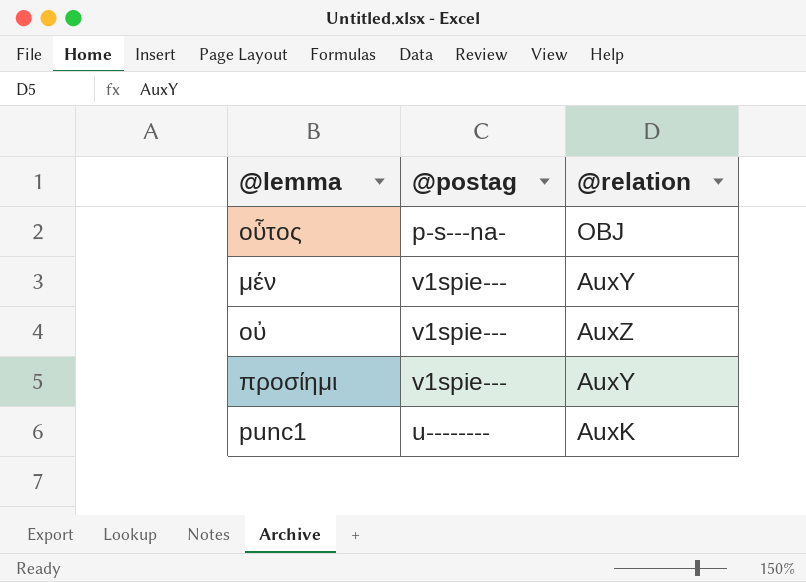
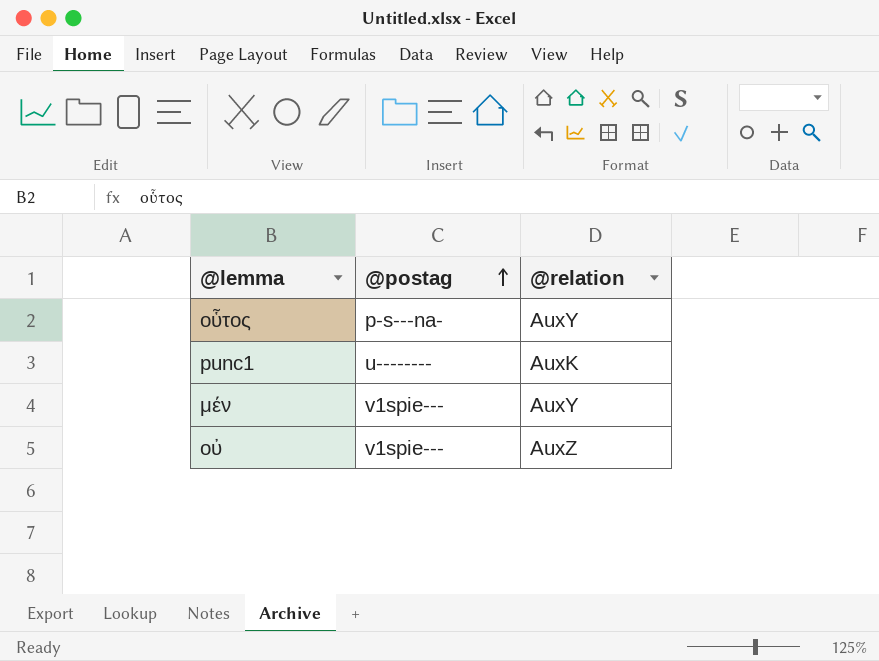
row order: none -> @postag ascending
row προσίημι: v1spie--- | AuxY -> none
οὗτος | @relation: OBJ -> AuxY

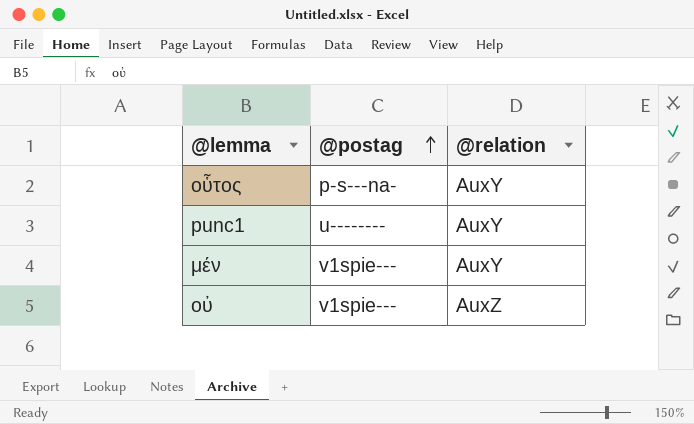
punc1 | @relation: AuxK -> AuxY

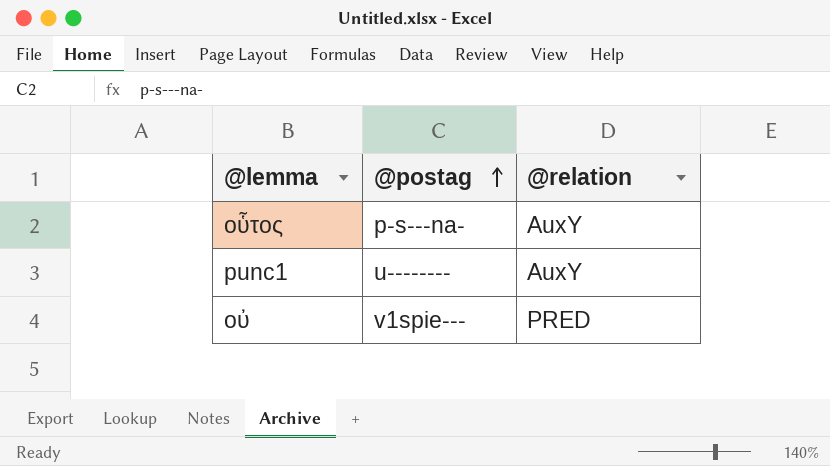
row μέν: v1spie--- | AuxY -> none
οὐ | @relation: AuxZ -> PRED

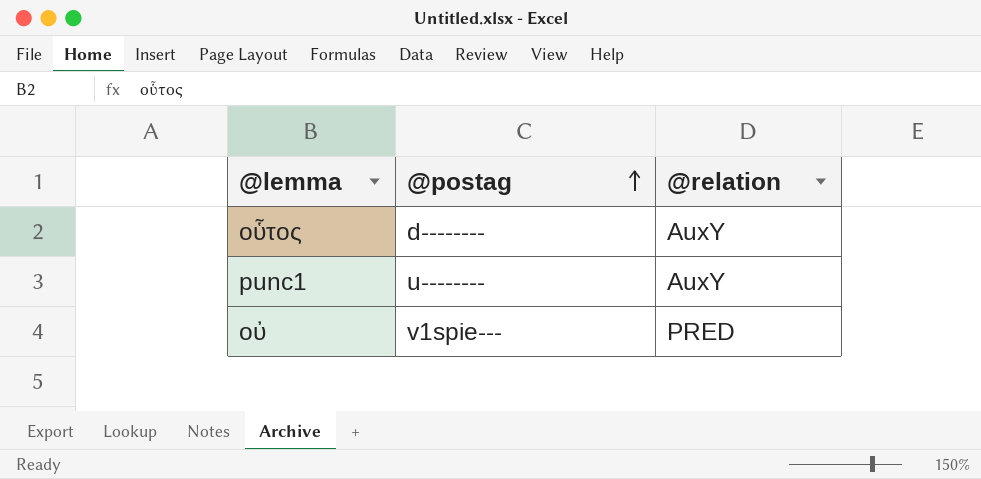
οὗτος | @postag: p-s---na- -> d--------

